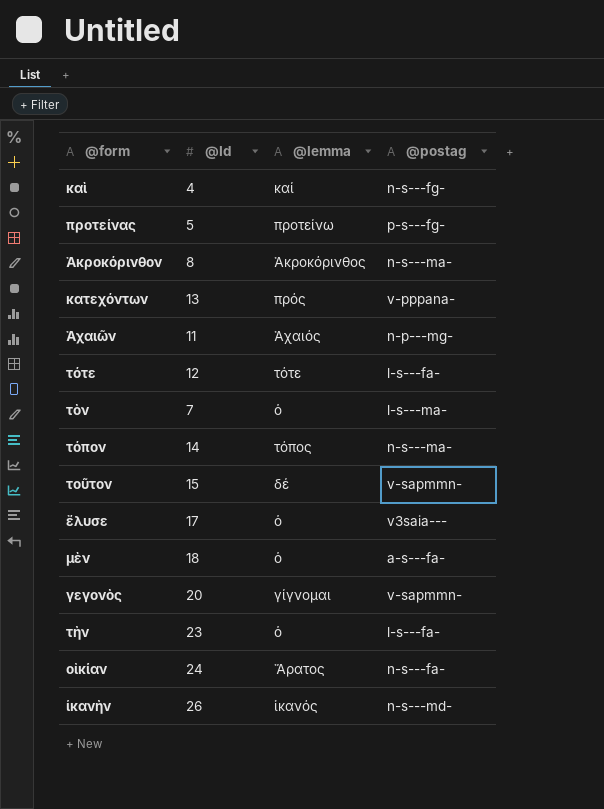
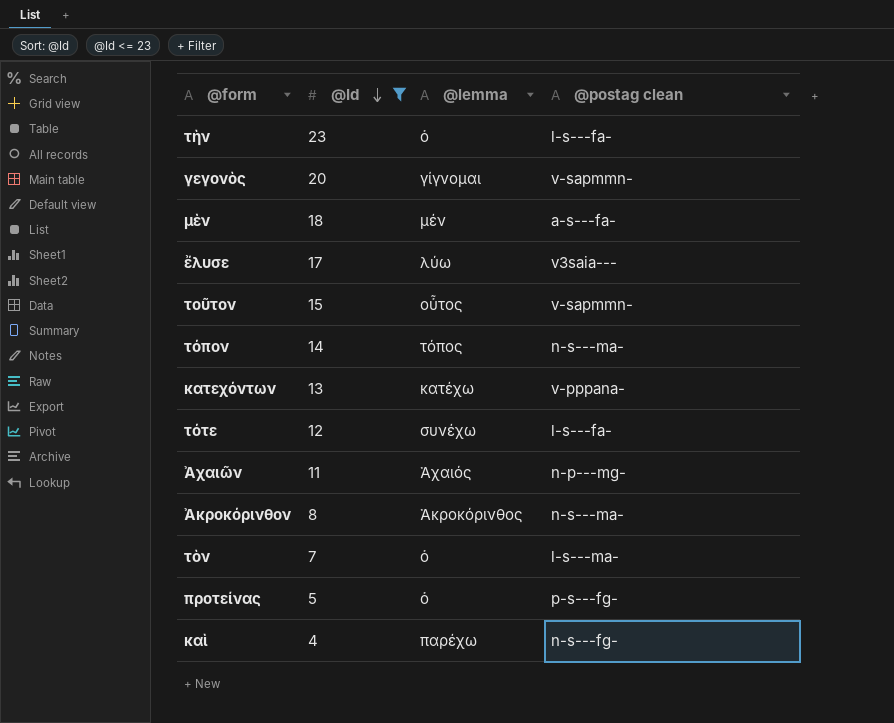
filter: none -> @Id <= 23
row order: none -> @Id descending
column name: @postag -> @postag clean
μὲν | @lemma: ὁ -> μέν
ἔλυσε | @lemma: ὁ -> λύω
τοῦτον | @lemma: δέ -> οὗτος
κατεχόντων | @lemma: πρός -> κατέχω
τότε | @lemma: τότε -> συνέχω
προτείνας | @lemma: προτείνω -> ὁ
καὶ | @lemma: καί -> παρέχω

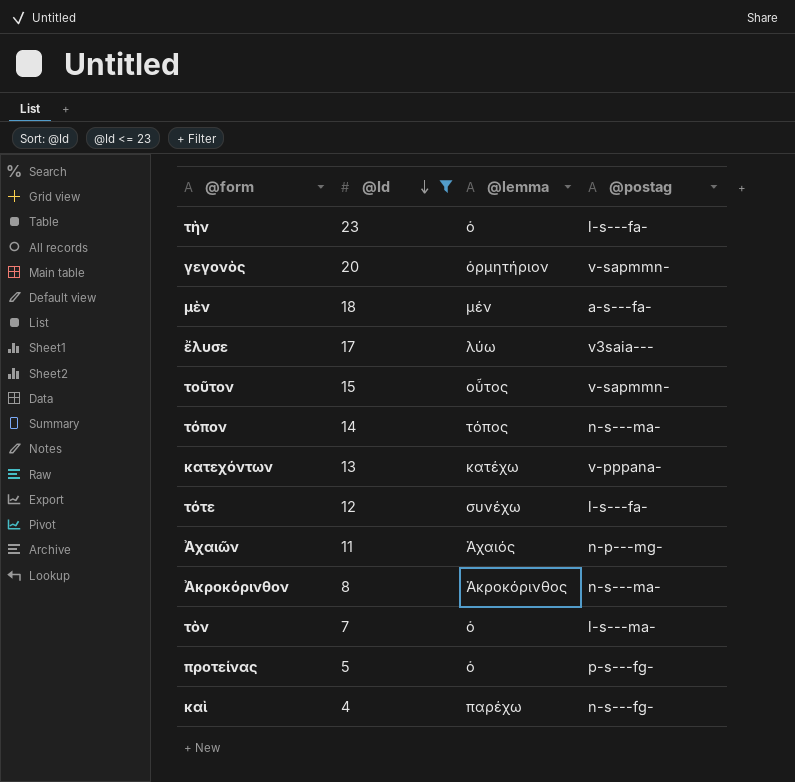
column name: @postag clean -> @postag
γεγονὸς | @lemma: γίγνομαι -> ὁρμητήριον

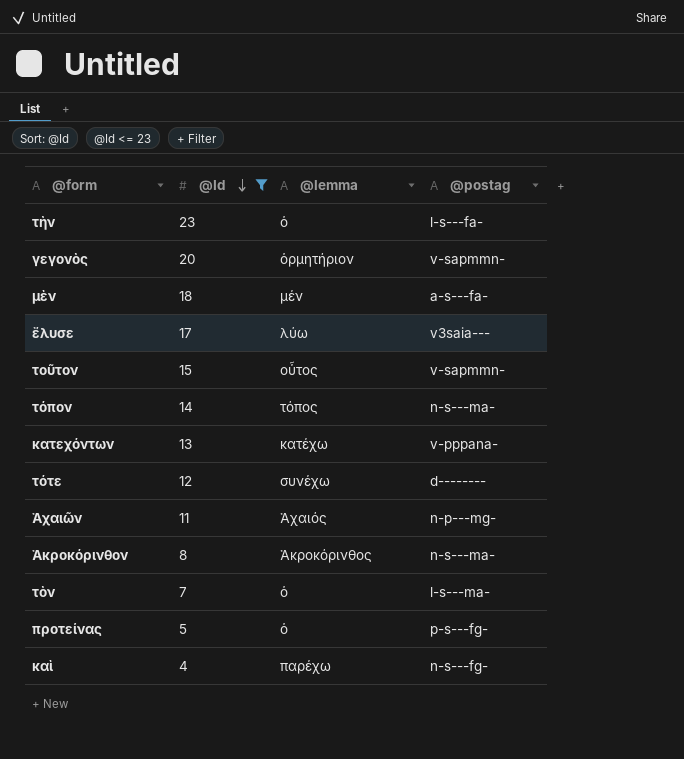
τότε | @postag: l-s---fa- -> d--------

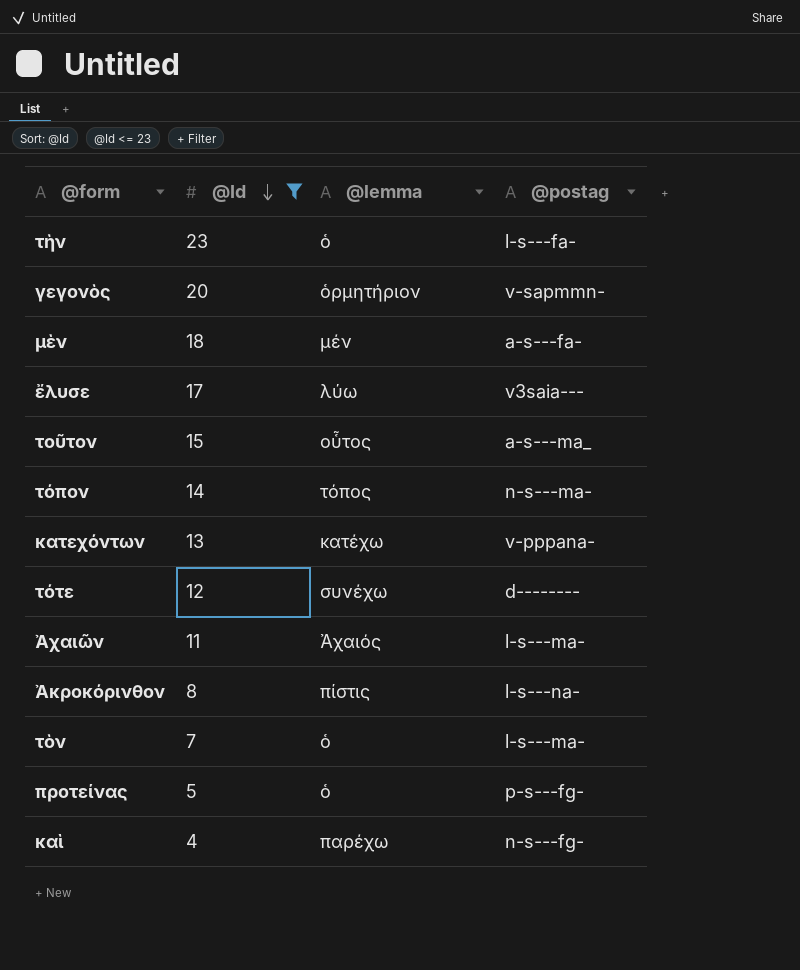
τοῦτον | @postag: v-sapmmn- -> a-s---ma_
Ἀχαιῶν | @postag: n-p---mg- -> l-s---ma-
Ἀκροκόρινθον | @lemma: Ἀκροκόρινθος -> πίστις
Ἀκροκόρινθον | @postag: n-s---ma- -> l-s---na-

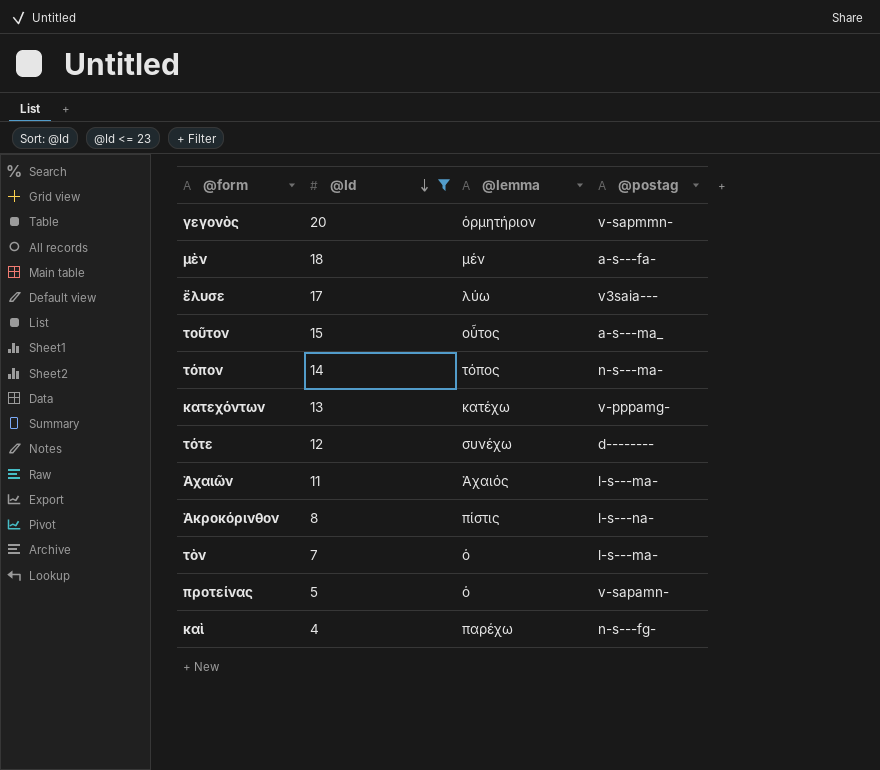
row τὴν: 23 | ὁ | l-s---fa- -> none
κατεχόντων | @postag: v-pppana- -> v-pppamg-
προτείνας | @postag: p-s---fg- -> v-sapamn-

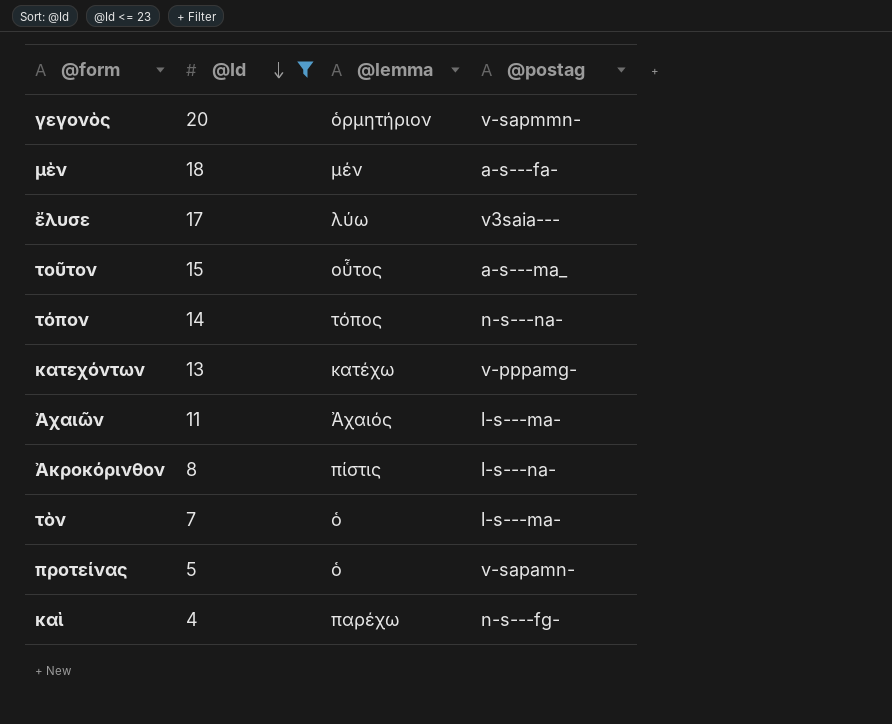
row τότε: 12 | συνέχω | d-------- -> none
τόπον | @postag: n-s---ma- -> n-s---na-

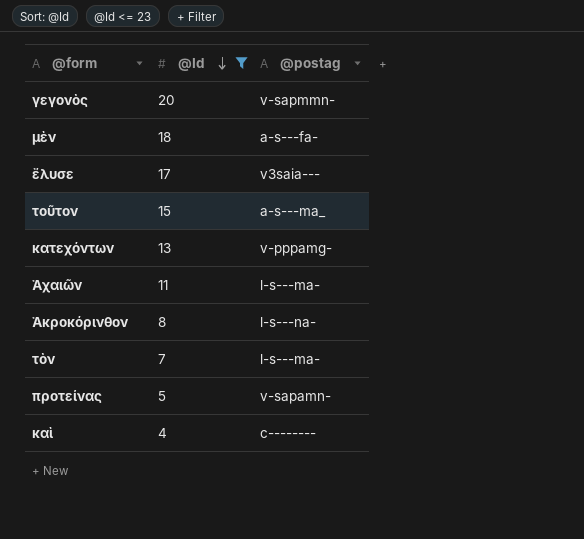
column @lemma | position: 3 -> none
row τόπον: 14 | τόπος | n-s---na- -> none
καὶ | @postag: n-s---fg- -> c--------

